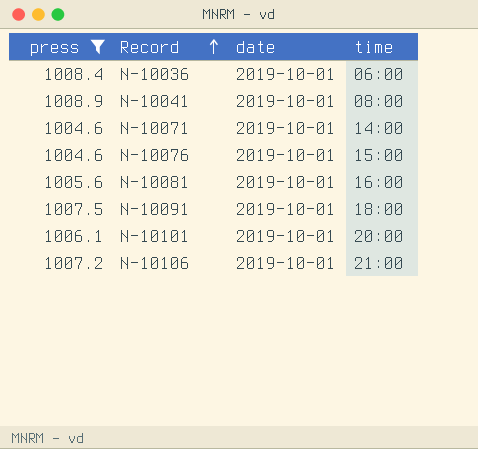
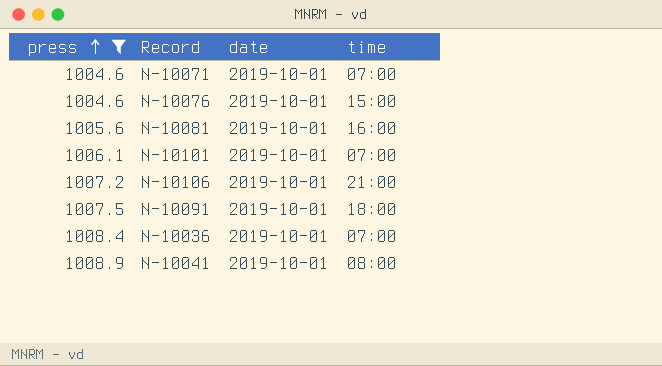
row order: Record ascending -> press ascending
N-10071 | time: 14:00 -> 07:00
N-10101 | time: 20:00 -> 07:00
N-10036 | time: 06:00 -> 07:00

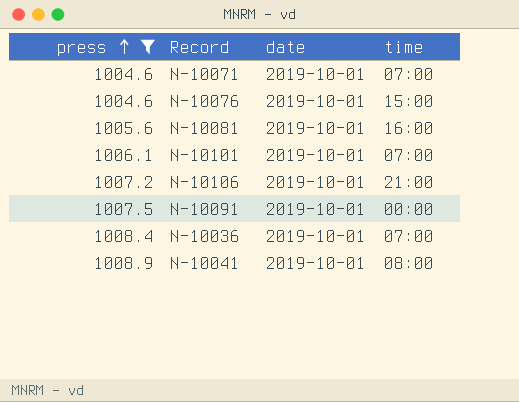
N-10091 | time: 18:00 -> 00:00

